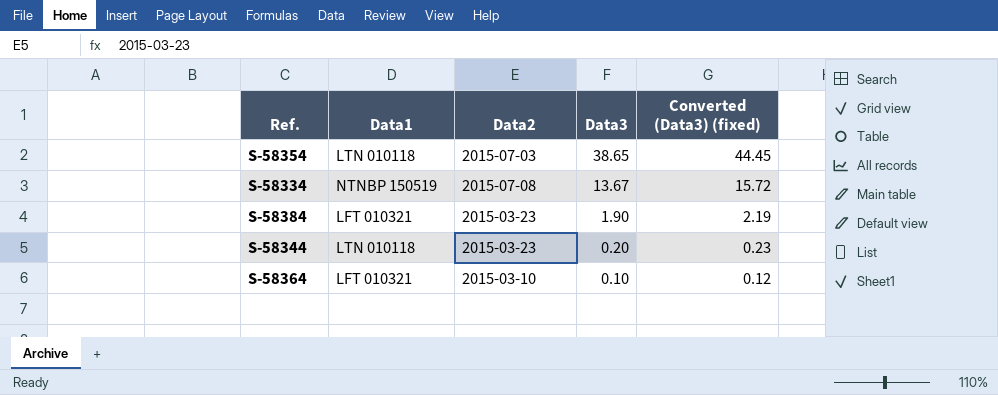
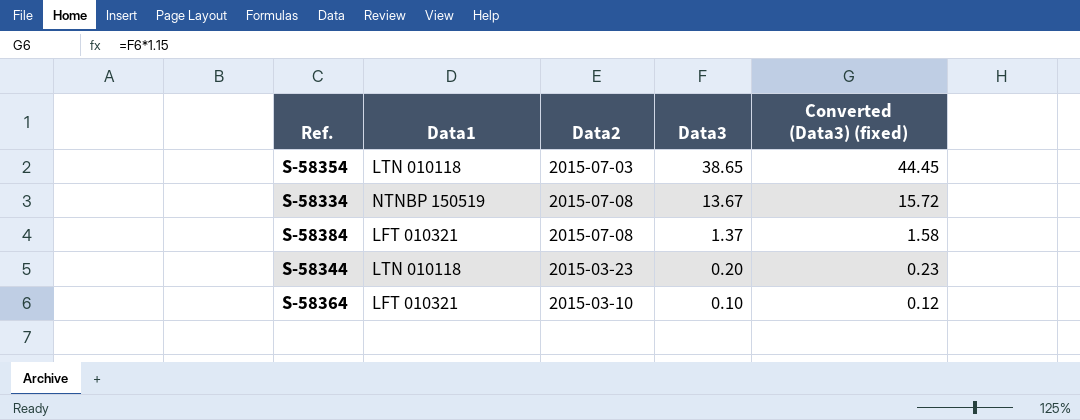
S-58384 | Data2: 2015-03-23 -> 2015-07-08
S-58384 | Data3: 1.90 -> 1.37
S-58384 | Converted (Data3) (fixed): 2.19 -> 1.58

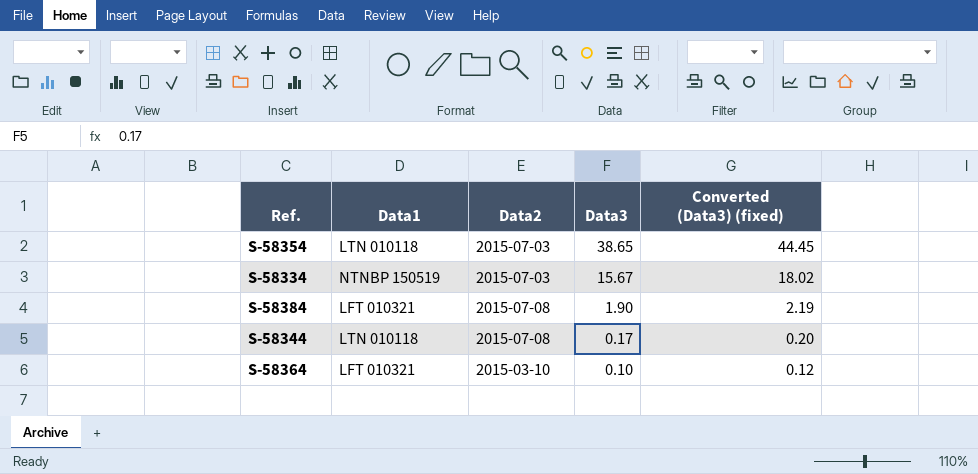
S-58334 | Data2: 2015-07-08 -> 2015-07-03
S-58334 | Data3: 13.67 -> 15.67
S-58334 | Converted (Data3) (fixed): 15.72 -> 18.02
S-58384 | Data3: 1.37 -> 1.90
S-58384 | Converted (Data3) (fixed): 1.58 -> 2.19
S-58344 | Data2: 2015-03-23 -> 2015-07-08
S-58344 | Data3: 0.20 -> 0.17
S-58344 | Converted (Data3) (fixed): 0.23 -> 0.20

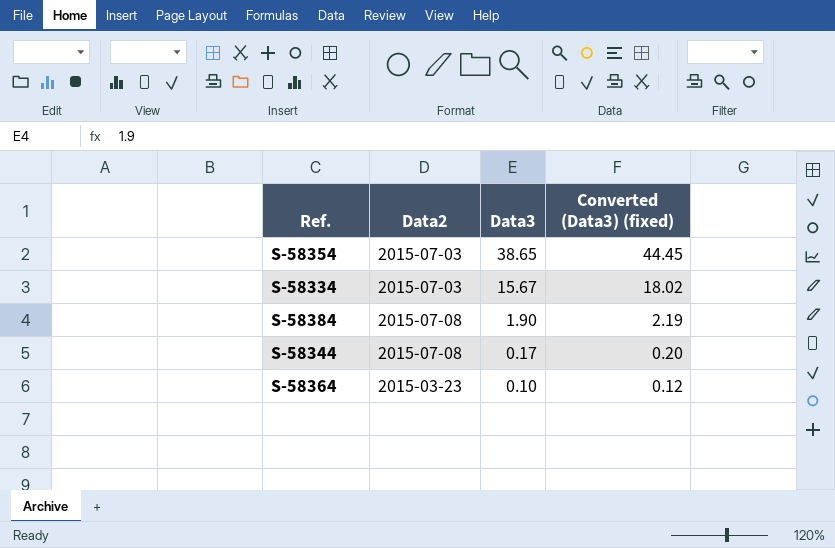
column Data1 | position: 2 -> none
S-58364 | Data2: 2015-03-10 -> 2015-03-23

